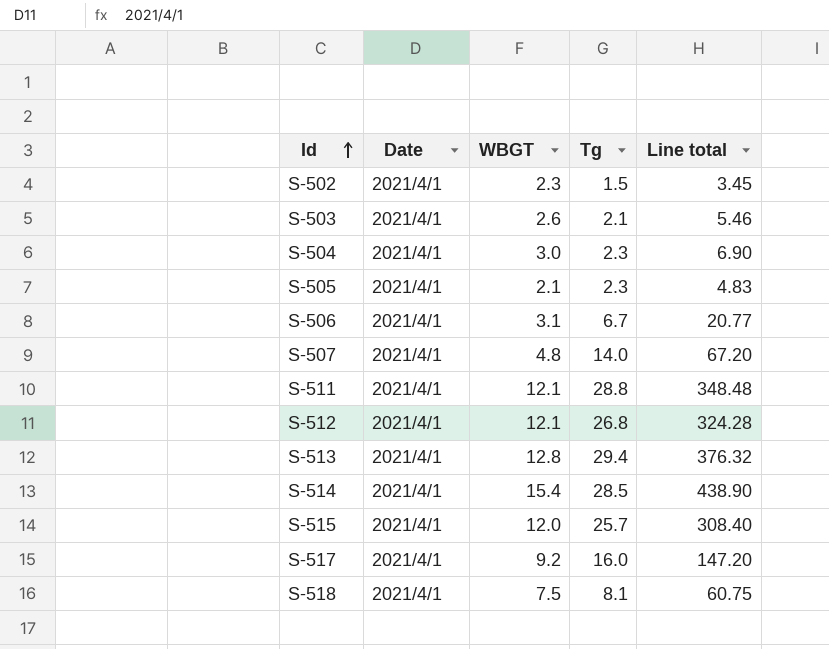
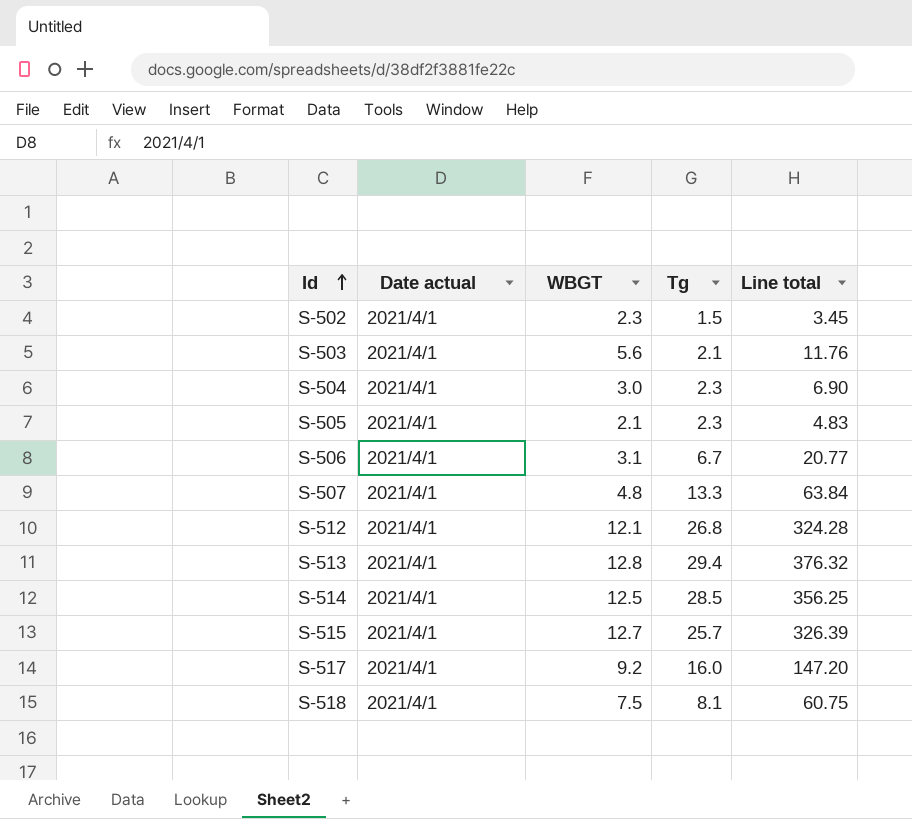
column name: Date -> Date actual
row S-511: 2021/4/1 | 12.1 | 28.8 | 348.48 -> none
S-503 | WBGT: 2.6 -> 5.6
S-503 | Line total: 5.46 -> 11.76
S-507 | Tg: 14.0 -> 13.3
S-507 | Line total: 67.20 -> 63.84
S-514 | WBGT: 15.4 -> 12.5
S-514 | Line total: 438.90 -> 356.25
S-515 | WBGT: 12.0 -> 12.7
S-515 | Line total: 308.40 -> 326.39

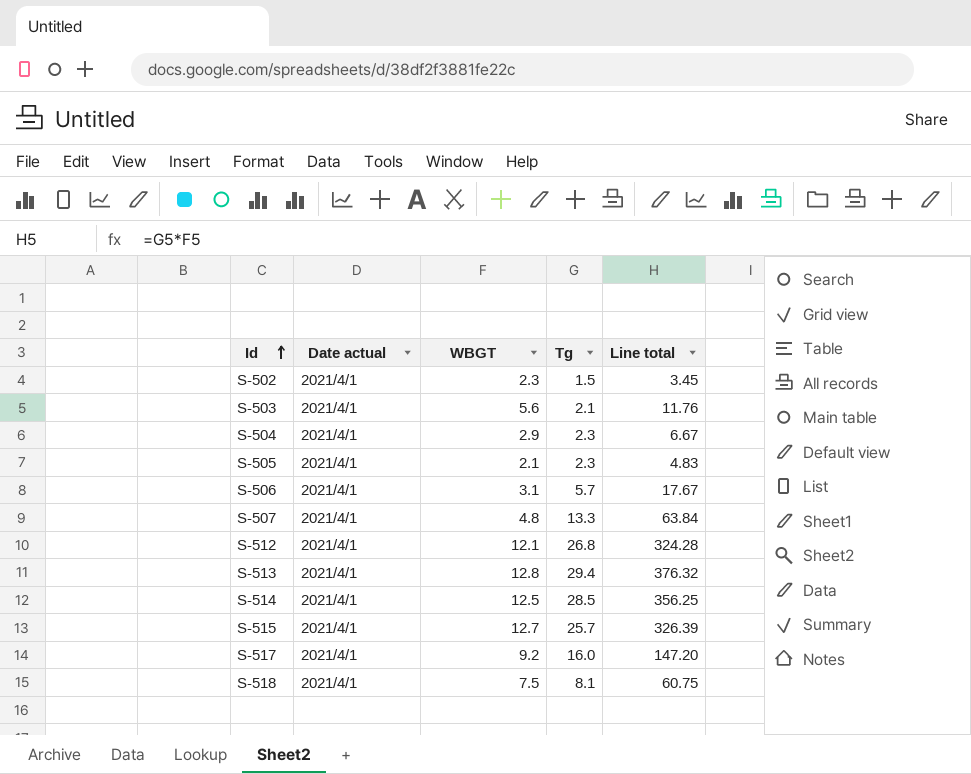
S-504 | WBGT: 3.0 -> 2.9
S-504 | Line total: 6.90 -> 6.67
S-506 | Tg: 6.7 -> 5.7
S-506 | Line total: 20.77 -> 17.67

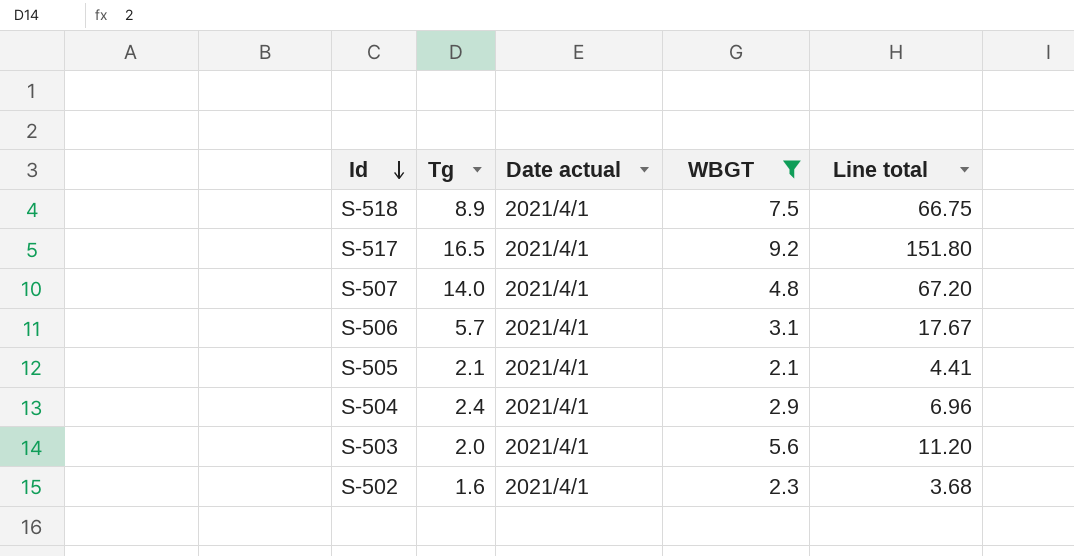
filter: none -> WBGT <= 9.2
row order: Id ascending -> Id descending
column Tg | position: 4 -> 2
S-518 | Tg: 8.1 -> 8.9
S-518 | Line total: 60.75 -> 66.75
S-517 | Tg: 16.0 -> 16.5
S-517 | Line total: 147.20 -> 151.80
S-507 | Tg: 13.3 -> 14.0
S-507 | Line total: 63.84 -> 67.20
S-505 | Tg: 2.3 -> 2.1
S-505 | Line total: 4.83 -> 4.41
S-504 | Tg: 2.3 -> 2.4
S-504 | Line total: 6.67 -> 6.96
S-503 | Tg: 2.1 -> 2.0
S-503 | Line total: 11.76 -> 11.20
S-502 | Tg: 1.5 -> 1.6
S-502 | Line total: 3.45 -> 3.68

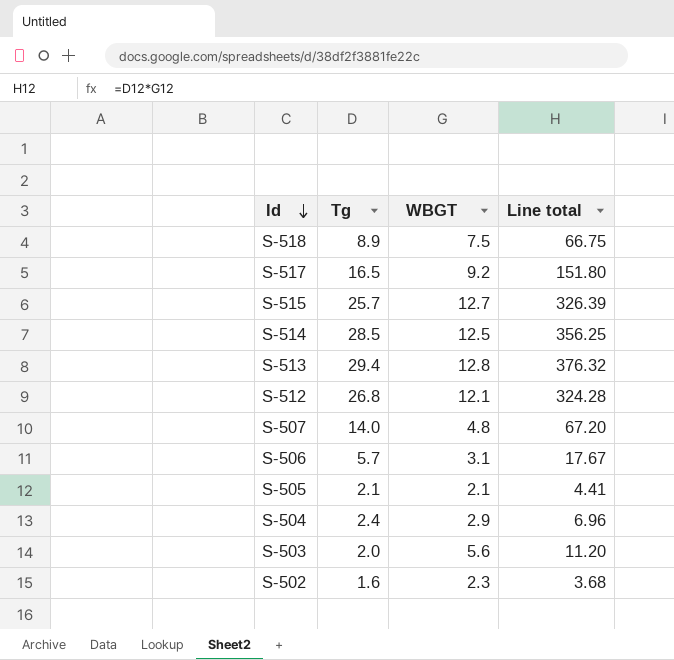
filter: WBGT <= 9.2 -> none
column Date actual | position: 3 -> none

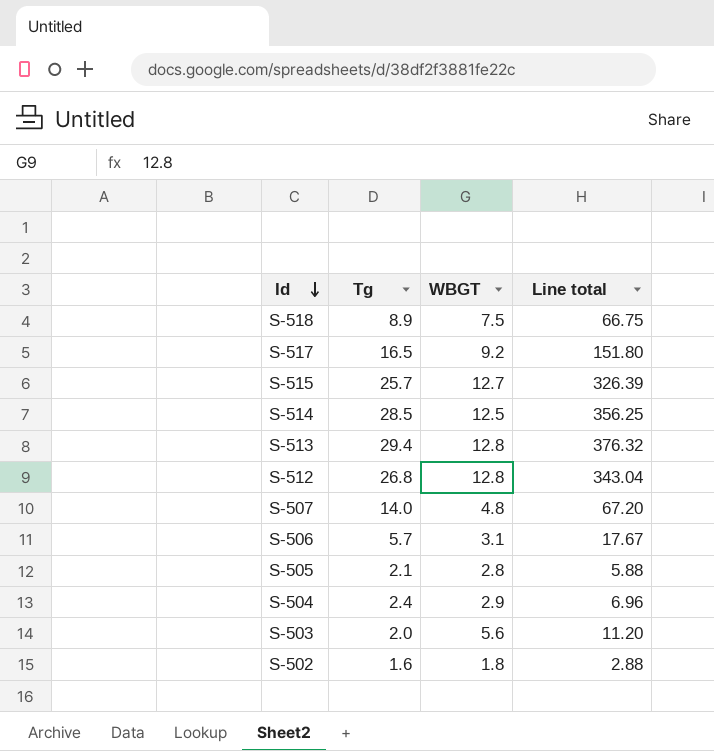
S-512 | WBGT: 12.1 -> 12.8
S-512 | Line total: 324.28 -> 343.04
S-505 | WBGT: 2.1 -> 2.8
S-505 | Line total: 4.41 -> 5.88
S-502 | WBGT: 2.3 -> 1.8
S-502 | Line total: 3.68 -> 2.88

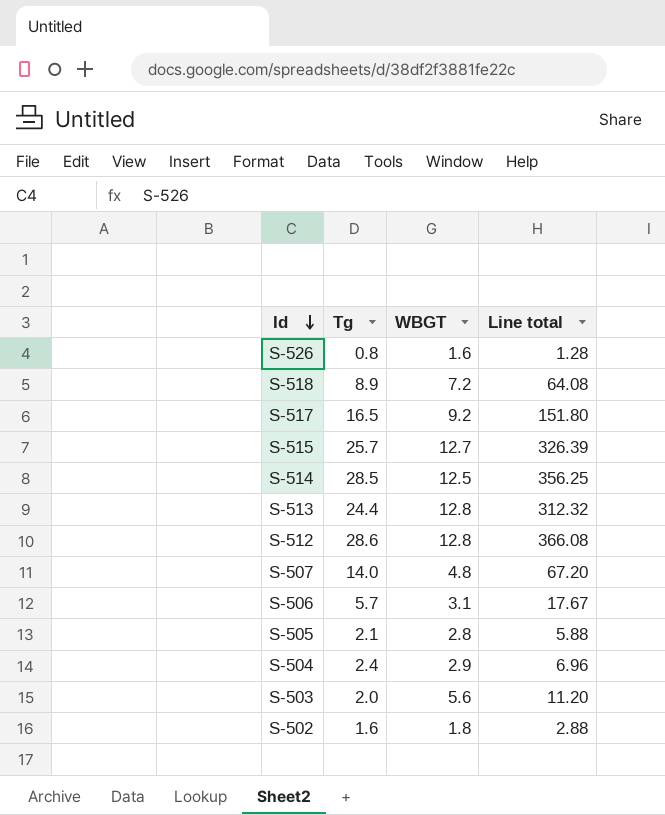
row S-526: none -> 0.8 | 1.6 | 1.28
S-518 | WBGT: 7.5 -> 7.2
S-518 | Line total: 66.75 -> 64.08
S-513 | Tg: 29.4 -> 24.4
S-513 | Line total: 376.32 -> 312.32
S-512 | Tg: 26.8 -> 28.6
S-512 | Line total: 343.04 -> 366.08

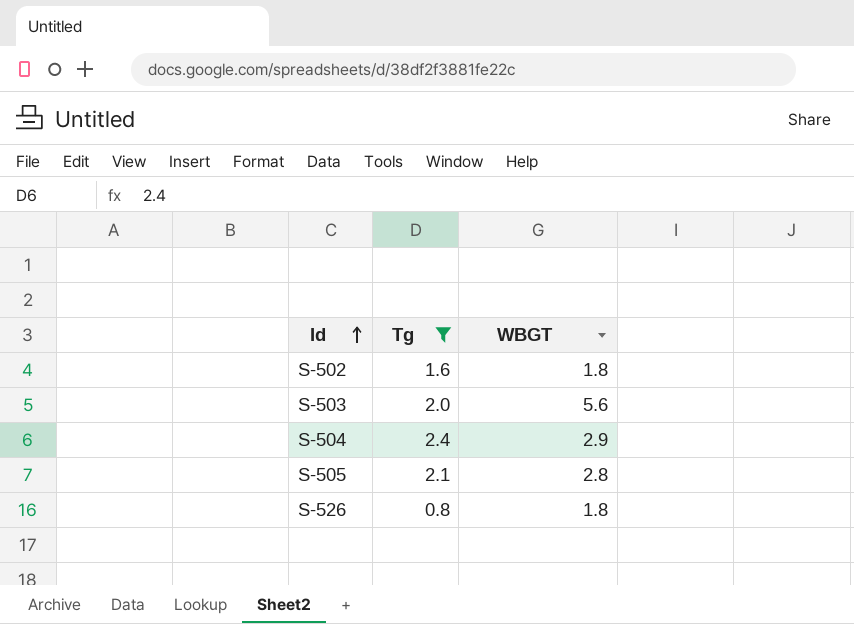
filter: none -> Tg <= 2.4
row order: Id descending -> Id ascending
column Line total | formula: [Tg] * [WBGT] -> none
S-526 | WBGT: 1.6 -> 1.8

